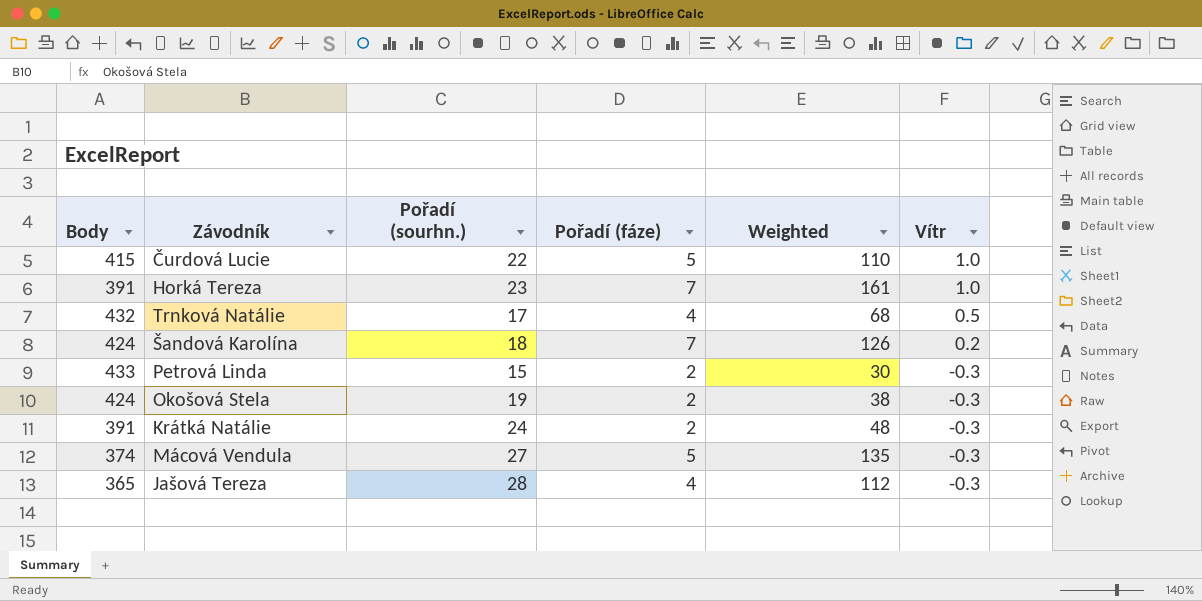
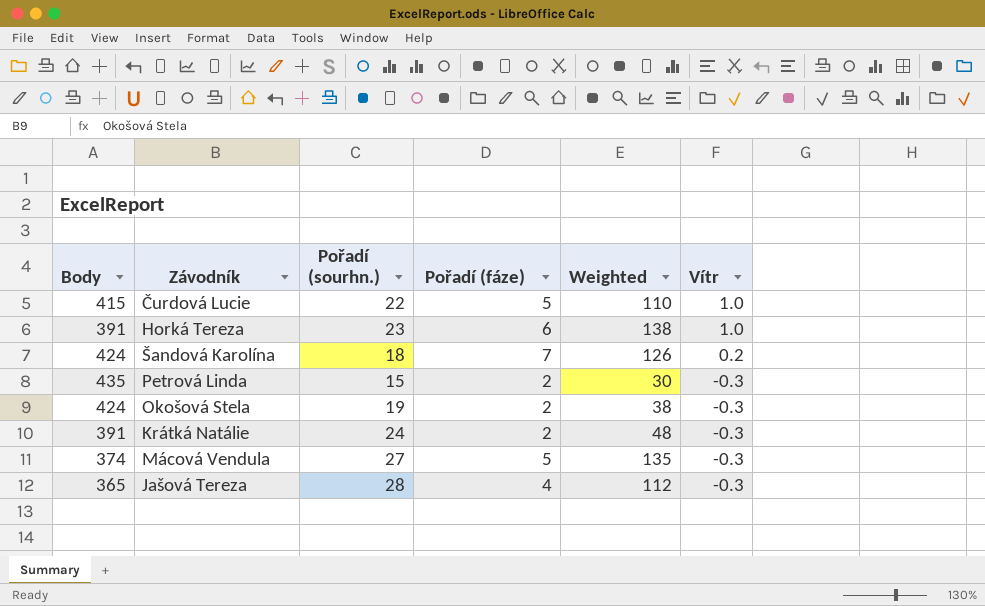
row Trnková Natálie: 432 | 17 | 4 | 68 | 0.5 -> none
Horká Tereza | Pořadí (fáze): 7 -> 6
Horká Tereza | Weighted: 161 -> 138
Petrová Linda | Body: 433 -> 435

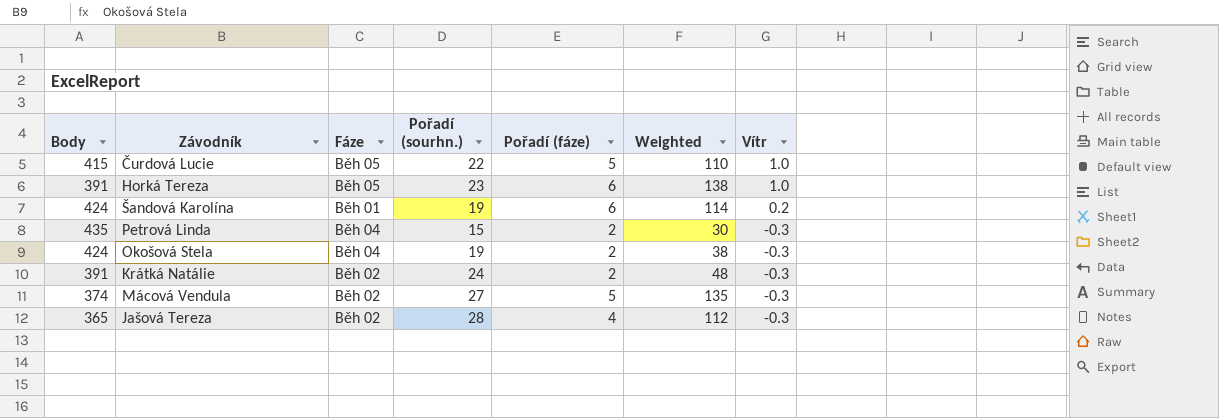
column Fáze | position: none -> 3
Šandová Karolína | Pořadí (sourhn.): 18 -> 19
Šandová Karolína | Pořadí (fáze): 7 -> 6
Šandová Karolína | Weighted: 126 -> 114

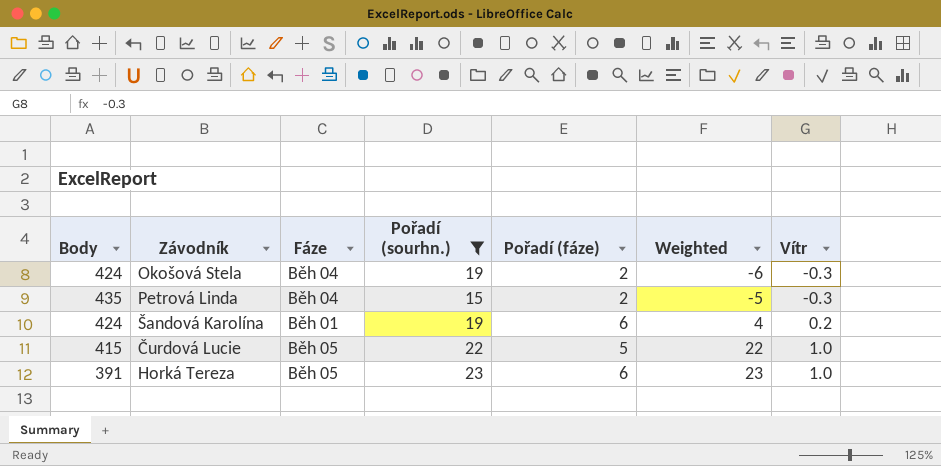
filter: none -> Pořadí (sourhn.) <= 23
row order: Vítr descending -> Weighted ascending
column Weighted | formula: [Pořadí (sourhn.)] * [Pořadí (fáze)] -> [Pořadí (sourhn.)] * [Vítr]

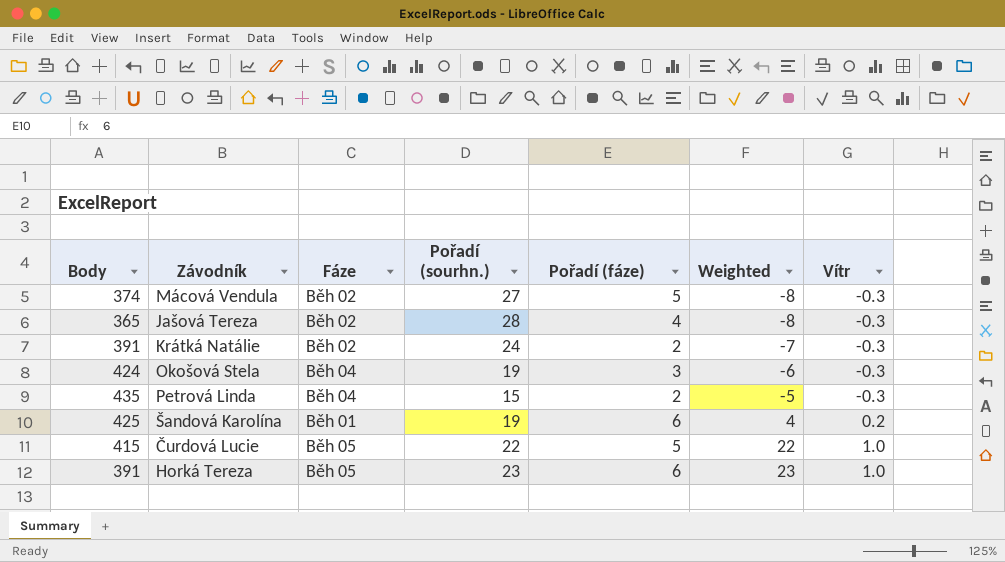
filter: Pořadí (sourhn.) <= 23 -> none
Okošová Stela | Pořadí (fáze): 2 -> 3
Šandová Karolína | Body: 424 -> 425

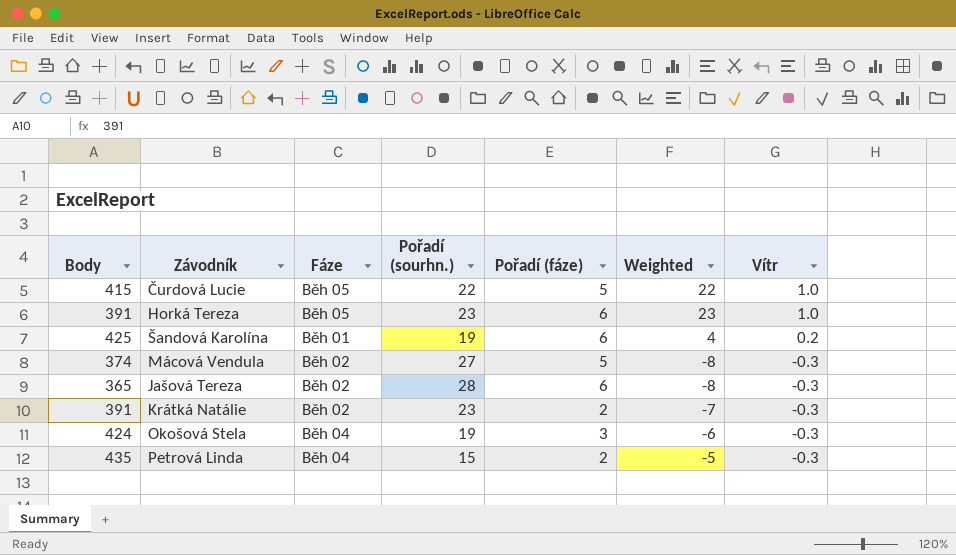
row order: Weighted ascending -> Vítr descending
Jašová Tereza | Pořadí (fáze): 4 -> 6
Krátká Natálie | Pořadí (sourhn.): 24 -> 23

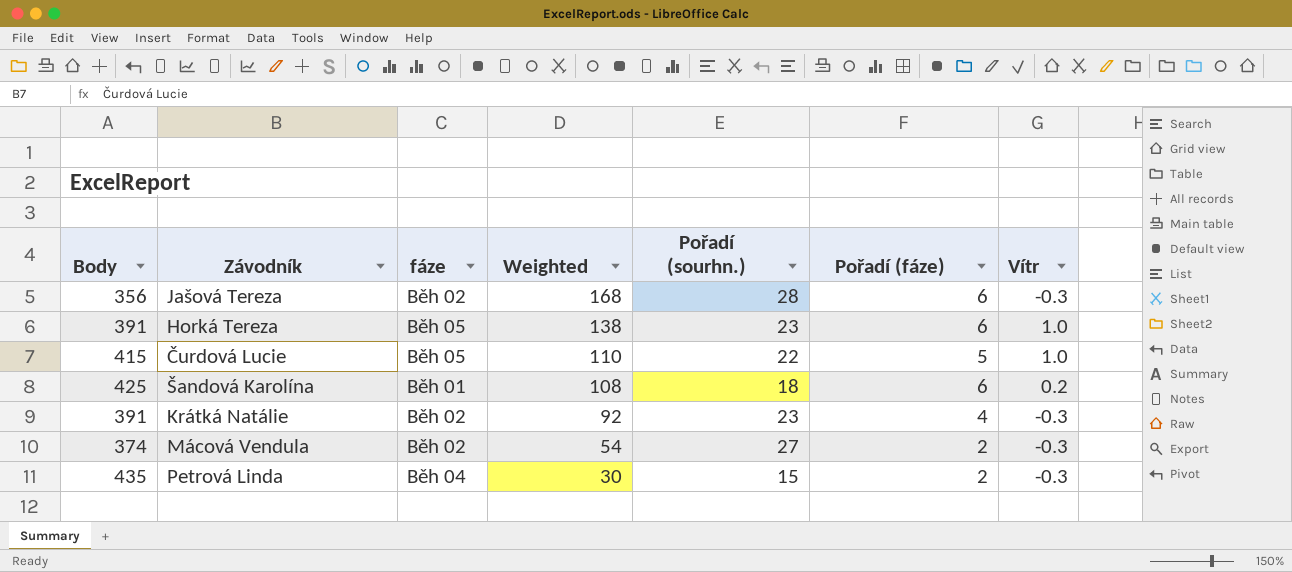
row order: Vítr descending -> Weighted descending
column name: Fáze -> fáze
column Weighted | formula: [Pořadí (sourhn.)] * [Vítr] -> [Pořadí (sourhn.)] * [Pořadí (fáze)]
column Weighted | position: 6 -> 4
row Okošová Stela: 424 | Běh 04 | 19 | 3 | -6 | -0.3 -> none
Jašová Tereza | Body: 365 -> 356
Šandová Karolína | Pořadí (sourhn.): 19 -> 18
Krátká Natálie | Pořadí (fáze): 2 -> 4
Mácová Vendula | Pořadí (fáze): 5 -> 2

